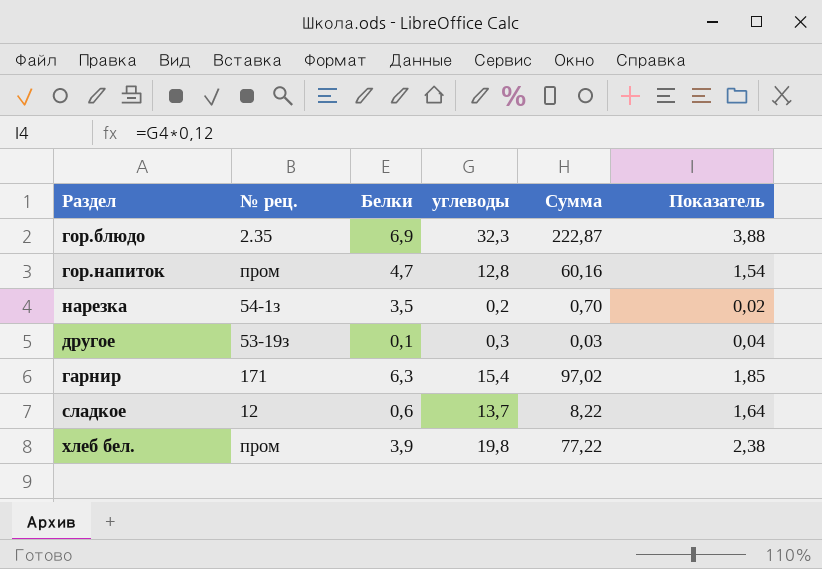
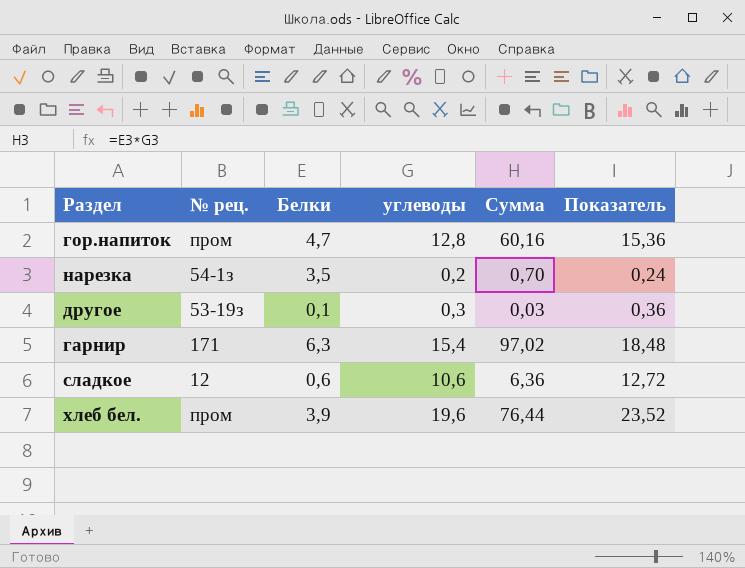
column Показатель | formula: [углеводы] * 0,12 -> [углеводы] * 1,2
row гор.блюдо: 2.35 | 6,9 | 32,3 | 222,87 | 3,88 -> none
сладкое | углеводы: 13,7 -> 10,6
сладкое | Сумма: 8,22 -> 6,36
хлеб бел. | углеводы: 19,8 -> 19,6
хлеб бел. | Сумма: 77,22 -> 76,44

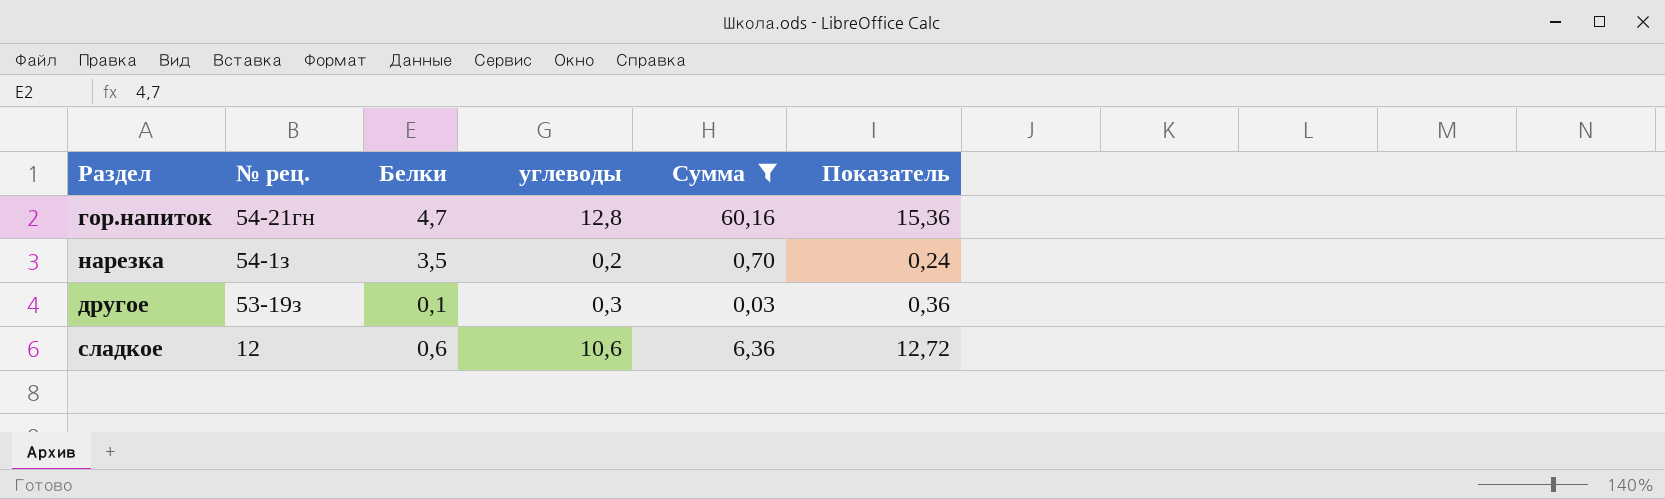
filter: none -> Сумма <= 60,16
гор.напиток | № рец.: пром -> 54-21гн

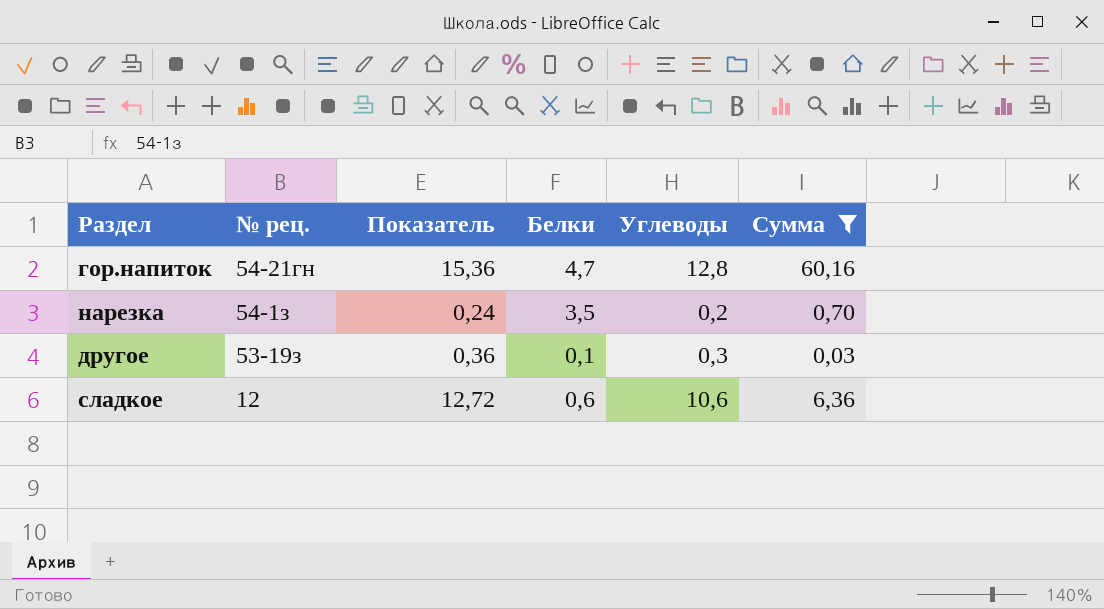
column Показатель | position: 6 -> 3
column name: углеводы -> Углеводы

